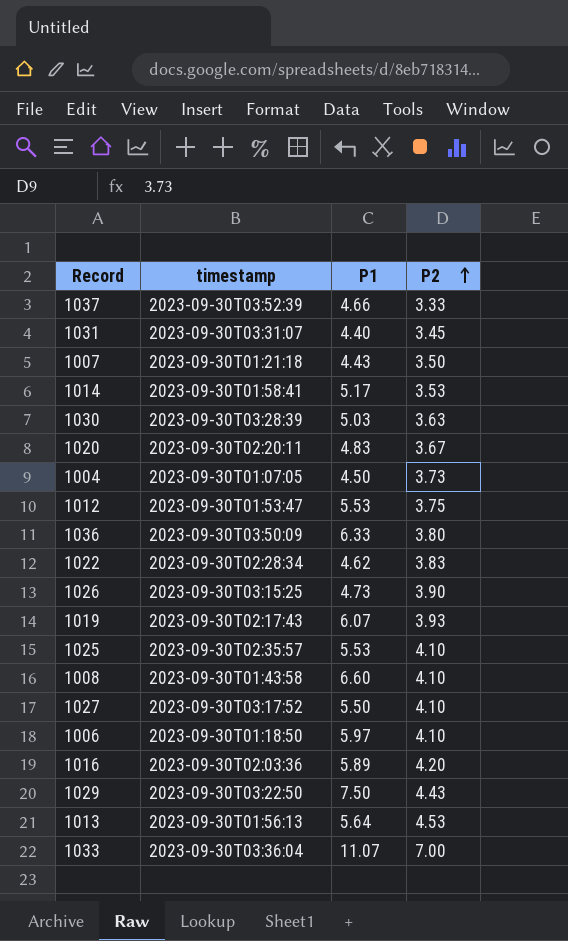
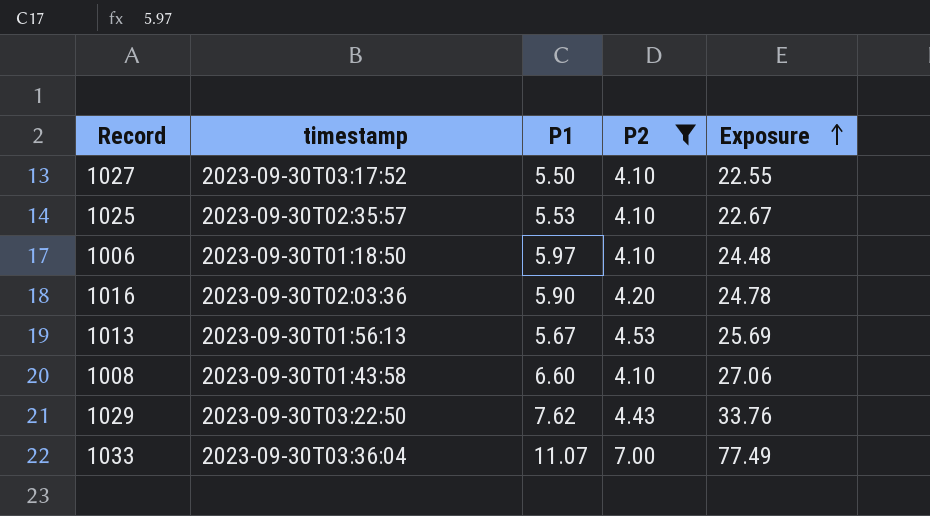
filter: none -> P2 >= 4.10
row order: P2 ascending -> Exposure ascending
column Exposure | formula: none -> [P1] * [P2]
1016 | P1: 5.89 -> 5.90
1013 | P1: 5.64 -> 5.67
1029 | P1: 7.50 -> 7.62

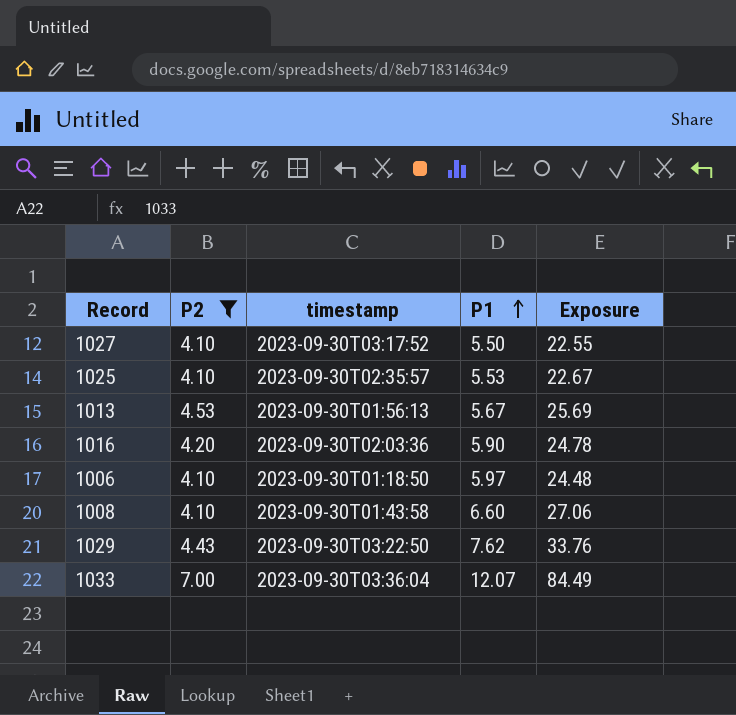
row order: Exposure ascending -> P1 ascending
column P2 | position: 4 -> 2
1033 | P1: 11.07 -> 12.07
1033 | Exposure: 77.49 -> 84.49

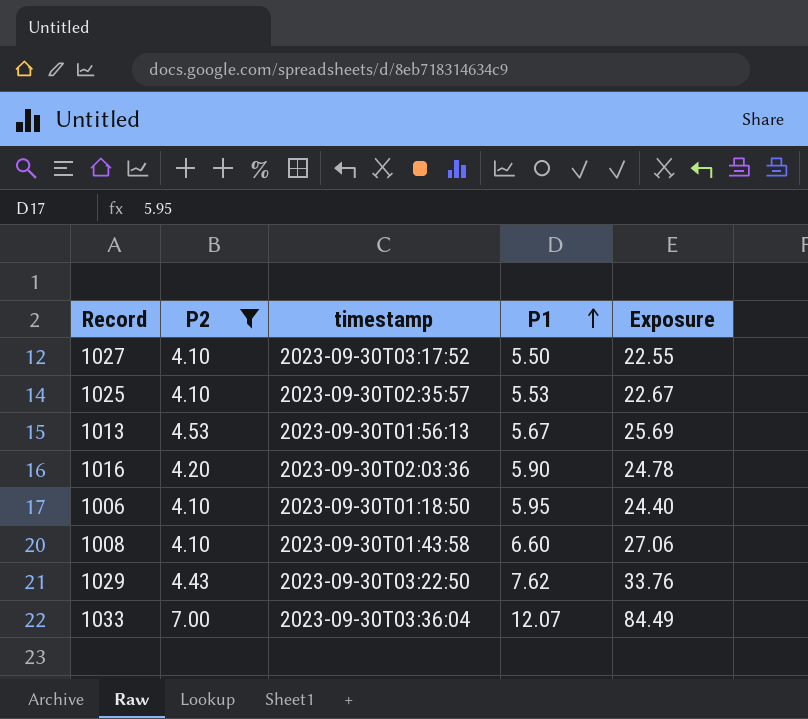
1006 | P1: 5.97 -> 5.95
1006 | Exposure: 24.48 -> 24.40

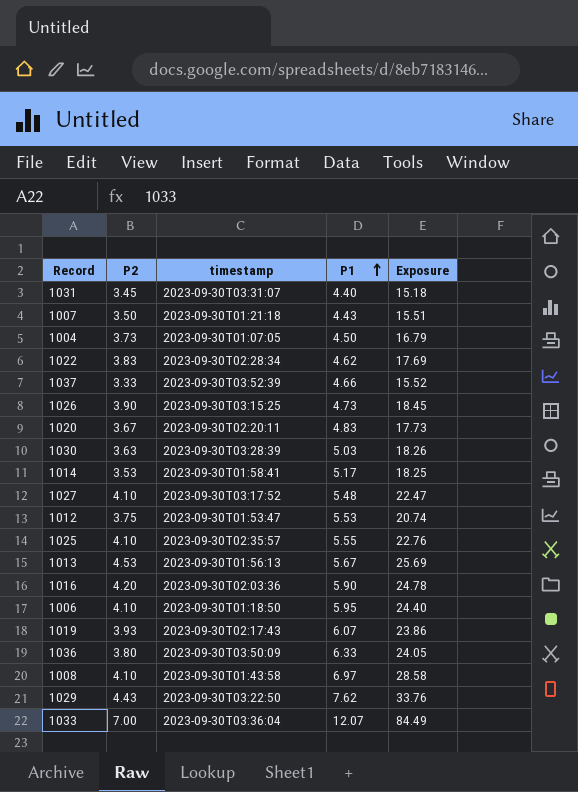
filter: P2 >= 4.10 -> none
1027 | P1: 5.50 -> 5.48
1027 | Exposure: 22.55 -> 22.47
1025 | P1: 5.53 -> 5.55
1025 | Exposure: 22.67 -> 22.76
1008 | P1: 6.60 -> 6.97
1008 | Exposure: 27.06 -> 28.58

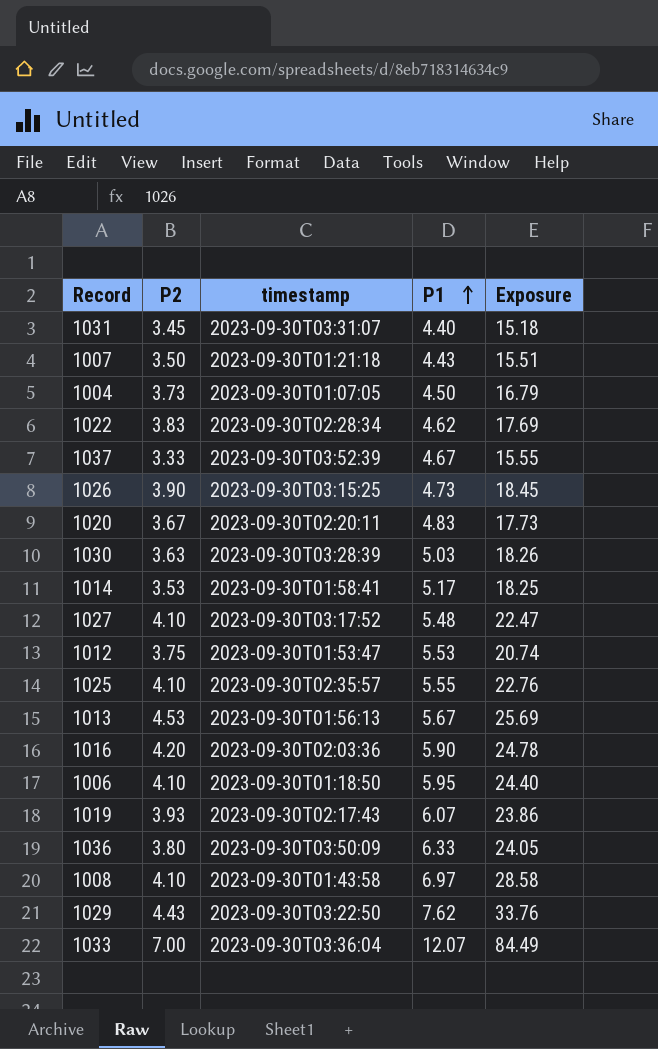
1037 | P1: 4.66 -> 4.67
1037 | Exposure: 15.52 -> 15.55

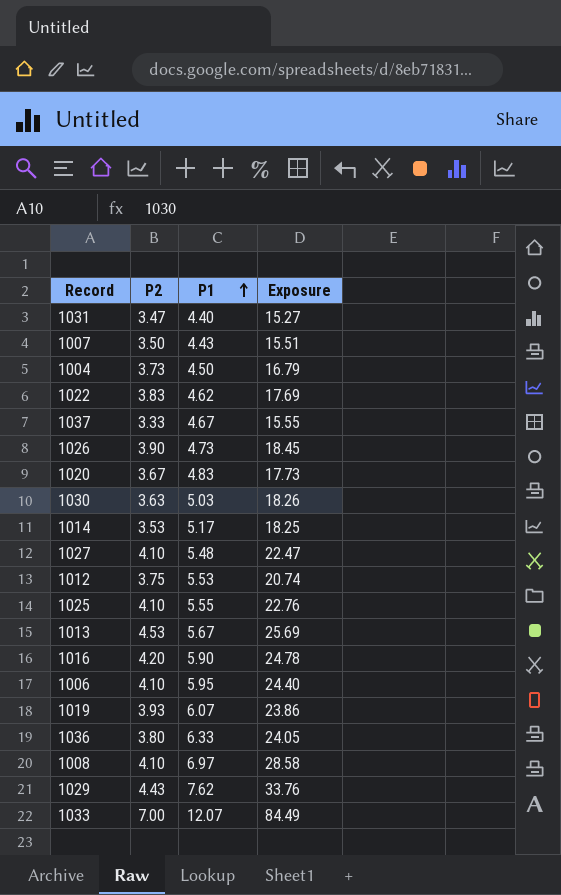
column timestamp | position: 3 -> none
1031 | P2: 3.45 -> 3.47
1031 | Exposure: 15.18 -> 15.27

